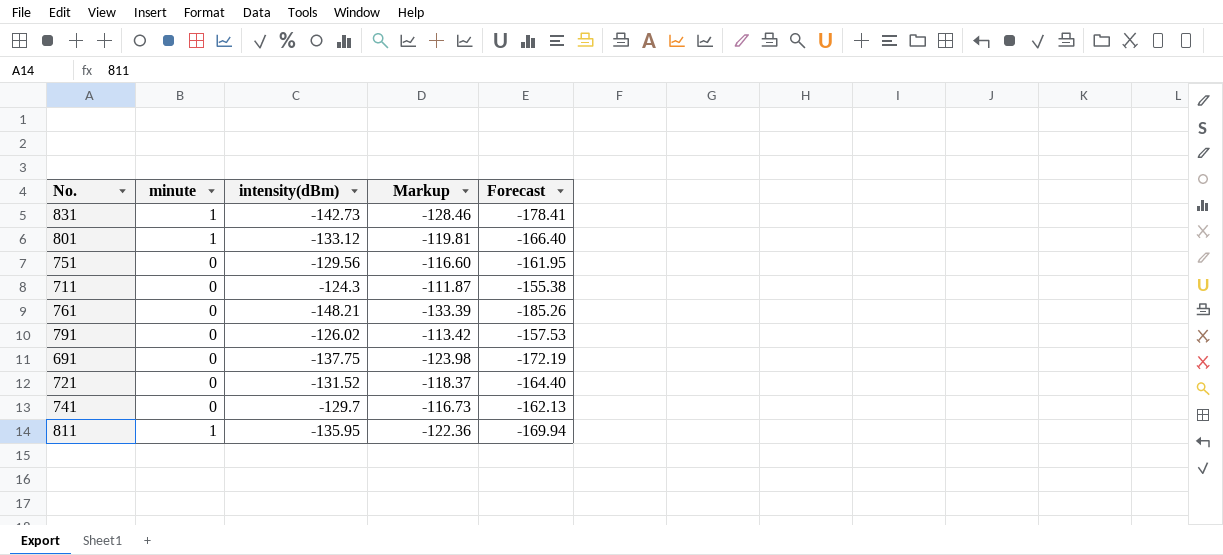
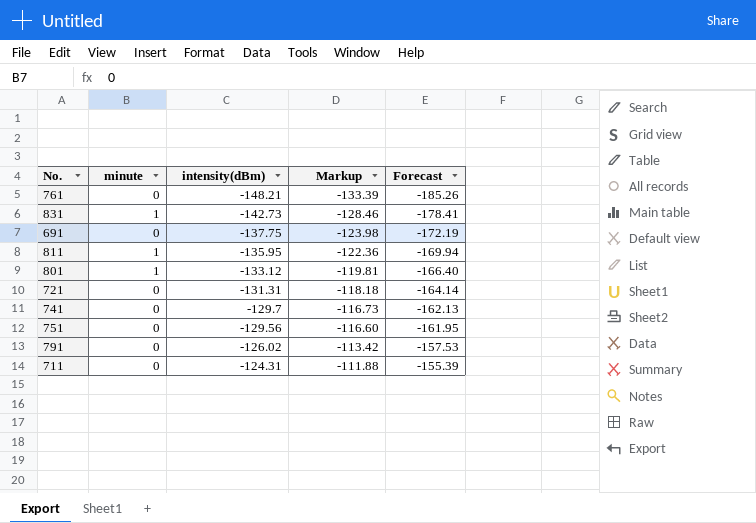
row order: none -> intensity(dBm) ascending
721 | intensity(dBm): -131.52 -> -131.31
721 | Markup: -118.37 -> -118.18
721 | Forecast: -164.40 -> -164.14
711 | intensity(dBm): -124.3 -> -124.31
711 | Markup: -111.87 -> -111.88
711 | Forecast: -155.38 -> -155.39

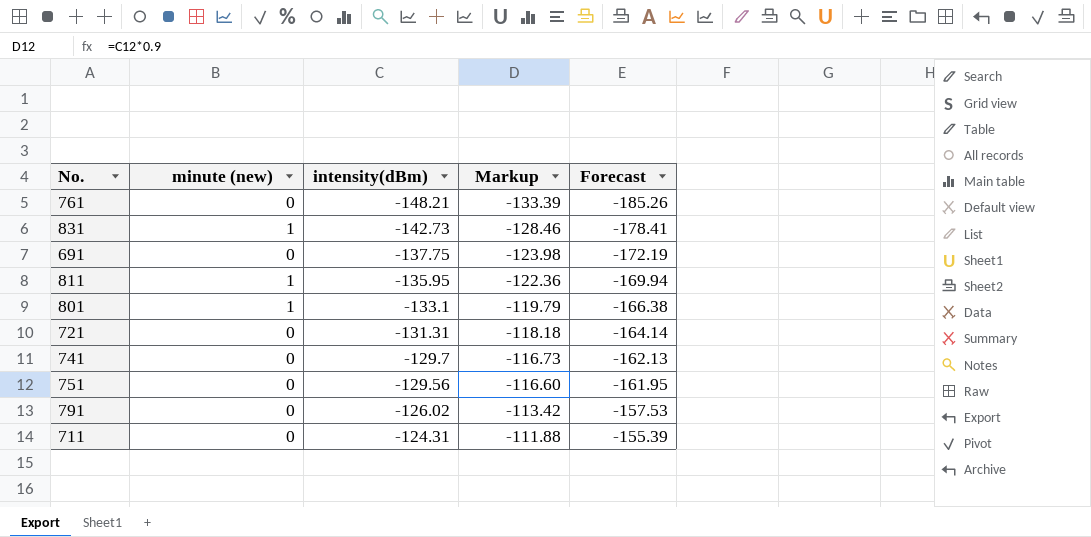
column name: minute -> minute (new)
801 | intensity(dBm): -133.12 -> -133.1
801 | Markup: -119.81 -> -119.79
801 | Forecast: -166.40 -> -166.38

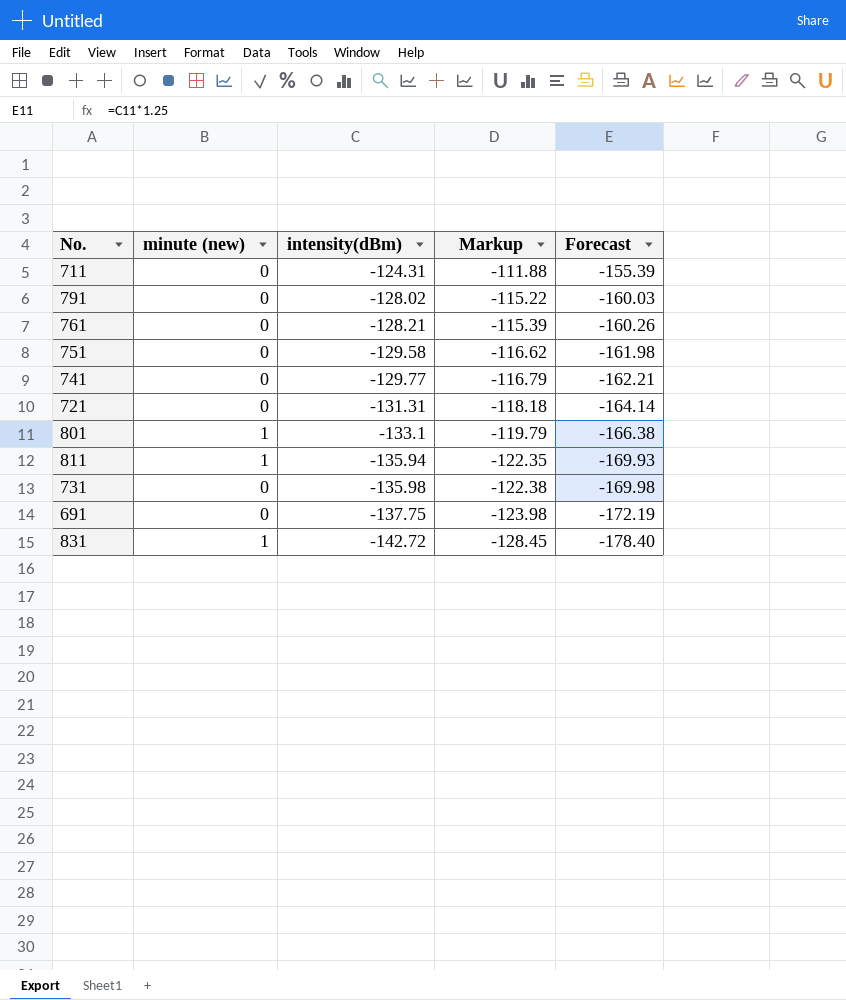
row order: intensity(dBm) ascending -> intensity(dBm) descending
791 | intensity(dBm): -126.02 -> -128.02
791 | Markup: -113.42 -> -115.22
791 | Forecast: -157.53 -> -160.03
761 | intensity(dBm): -148.21 -> -128.21
761 | Markup: -133.39 -> -115.39
761 | Forecast: -185.26 -> -160.26
751 | intensity(dBm): -129.56 -> -129.58
751 | Markup: -116.60 -> -116.62
751 | Forecast: -161.95 -> -161.98
741 | intensity(dBm): -129.7 -> -129.77
741 | Markup: -116.73 -> -116.79
741 | Forecast: -162.13 -> -162.21
811 | intensity(dBm): -135.95 -> -135.94
811 | Markup: -122.36 -> -122.35
811 | Forecast: -169.94 -> -169.93
row 731: none -> 0 | -135.98 | -122.38 | -169.98
831 | intensity(dBm): -142.73 -> -142.72
831 | Markup: -128.46 -> -128.45
831 | Forecast: -178.41 -> -178.40

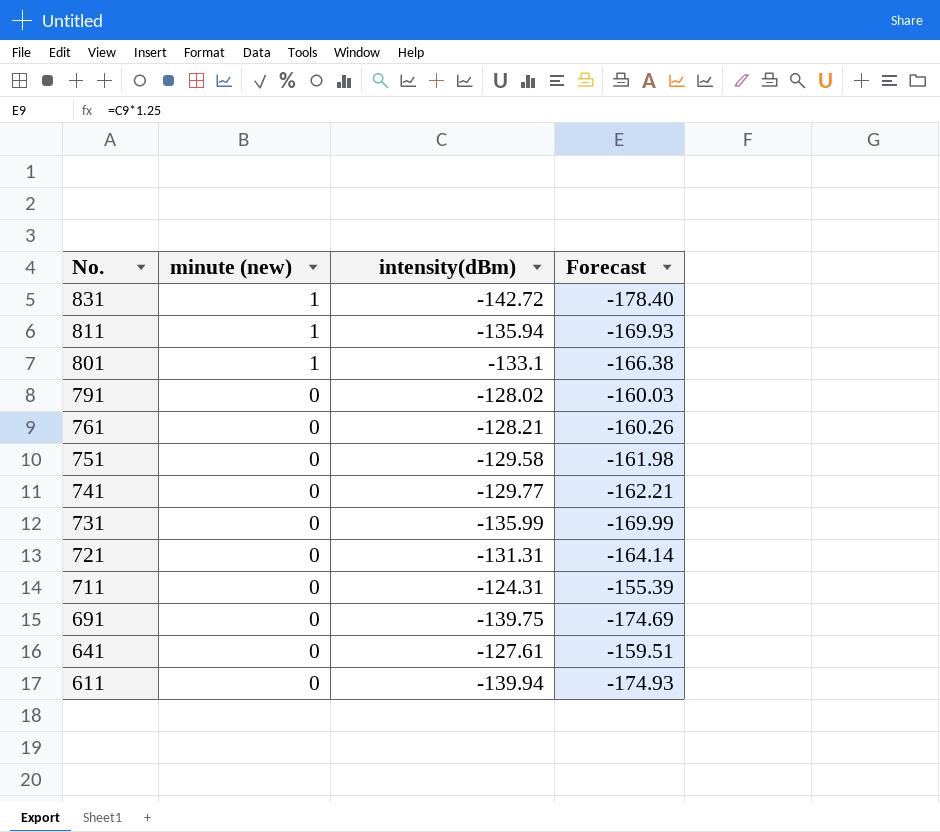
row order: intensity(dBm) descending -> No. descending
column Markup | formula: [intensity(dBm)] * 0.9 -> none
731 | intensity(dBm): -135.98 -> -135.99
731 | Forecast: -169.98 -> -169.99
691 | intensity(dBm): -137.75 -> -139.75
691 | Forecast: -172.19 -> -174.69
row 641: none -> 0 | -127.61 | -159.51
row 611: none -> 0 | -139.94 | -174.93

